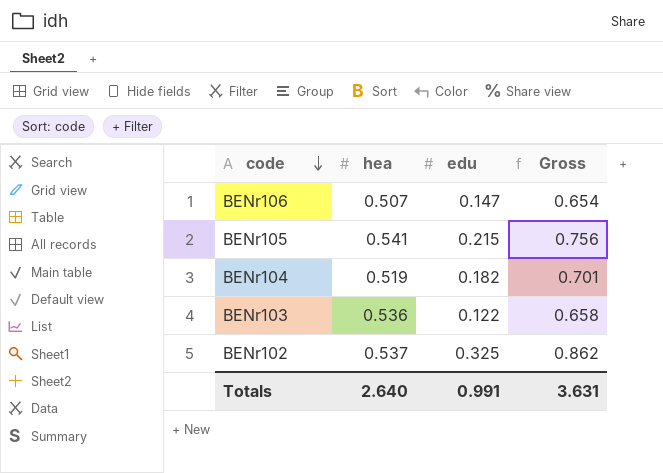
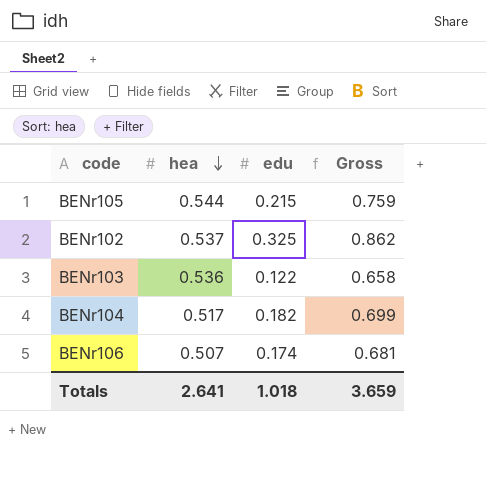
row order: code descending -> hea descending
BENr105 | hea: 0.541 -> 0.544
BENr105 | Gross: 0.756 -> 0.759
BENr104 | hea: 0.519 -> 0.517
BENr104 | Gross: 0.701 -> 0.699
BENr106 | edu: 0.147 -> 0.174
BENr106 | Gross: 0.654 -> 0.681
Totals | hea: 2.640 -> 2.641
Totals | edu: 0.991 -> 1.018
Totals | Gross: 3.631 -> 3.659

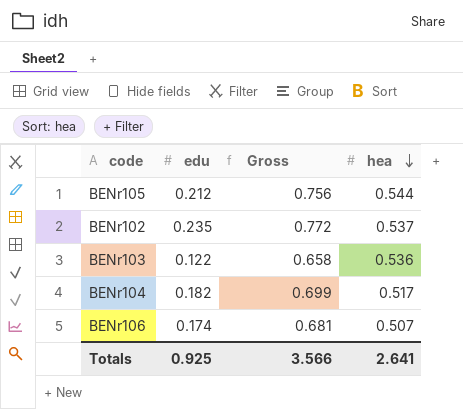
column hea | position: 2 -> 4
BENr105 | edu: 0.215 -> 0.212
BENr105 | Gross: 0.759 -> 0.756
BENr102 | edu: 0.325 -> 0.235
BENr102 | Gross: 0.862 -> 0.772
Totals | edu: 1.018 -> 0.925
Totals | Gross: 3.659 -> 3.566

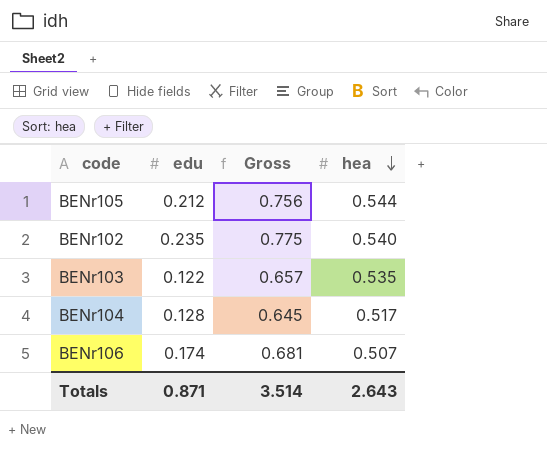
BENr102 | Gross: 0.772 -> 0.775
BENr102 | hea: 0.537 -> 0.540
BENr103 | Gross: 0.658 -> 0.657
BENr103 | hea: 0.536 -> 0.535
BENr104 | edu: 0.182 -> 0.128
BENr104 | Gross: 0.699 -> 0.645
Totals | edu: 0.925 -> 0.871
Totals | Gross: 3.566 -> 3.514
Totals | hea: 2.641 -> 2.643

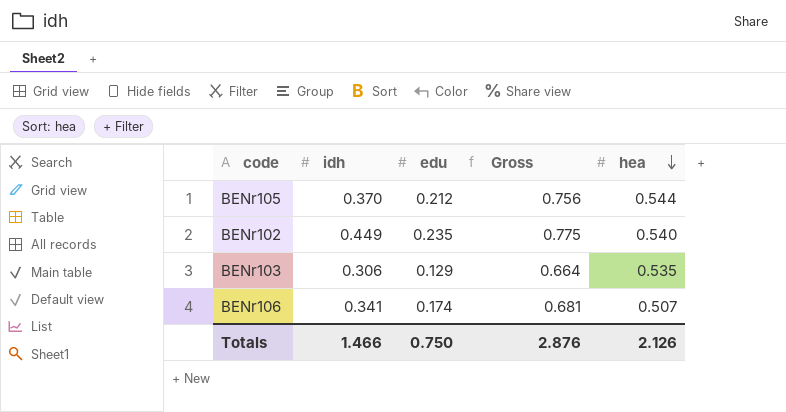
column idh | position: none -> 2
row BENr104: 0.128 | 0.645 | 0.517 -> none
BENr103 | edu: 0.122 -> 0.129
BENr103 | Gross: 0.657 -> 0.664
Totals | edu: 0.871 -> 0.750
Totals | Gross: 3.514 -> 2.876
Totals | hea: 2.643 -> 2.126

